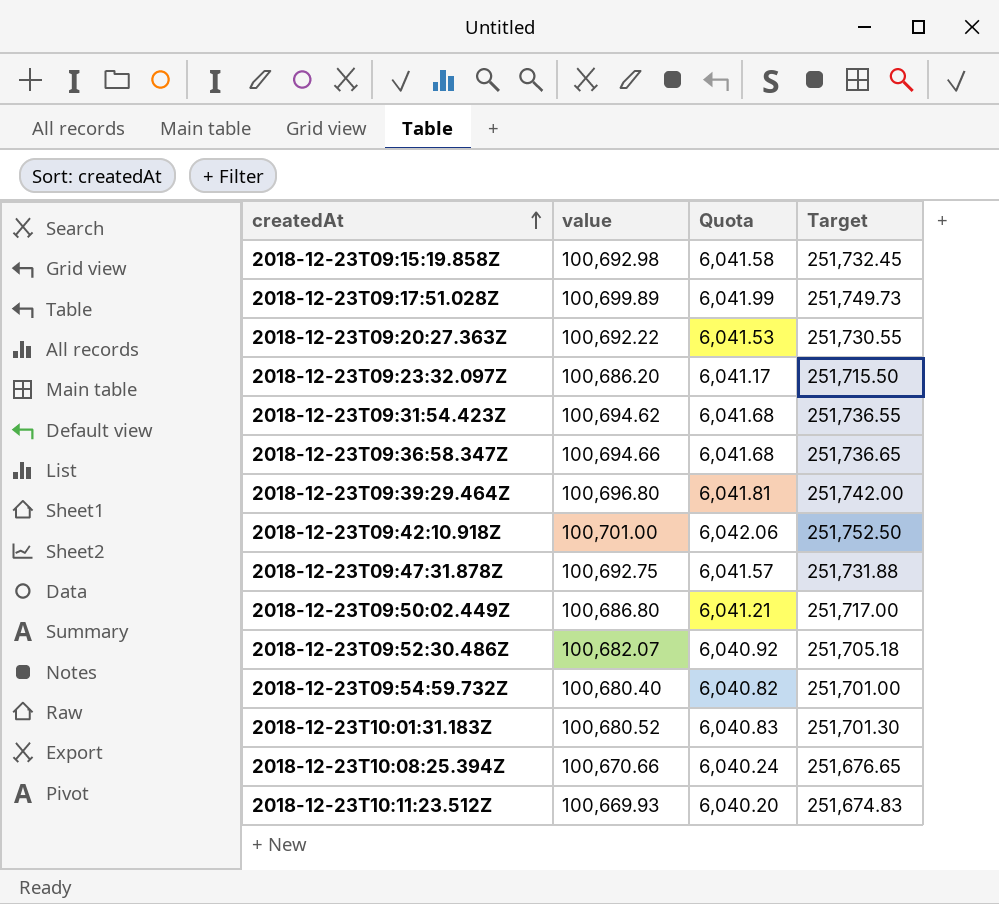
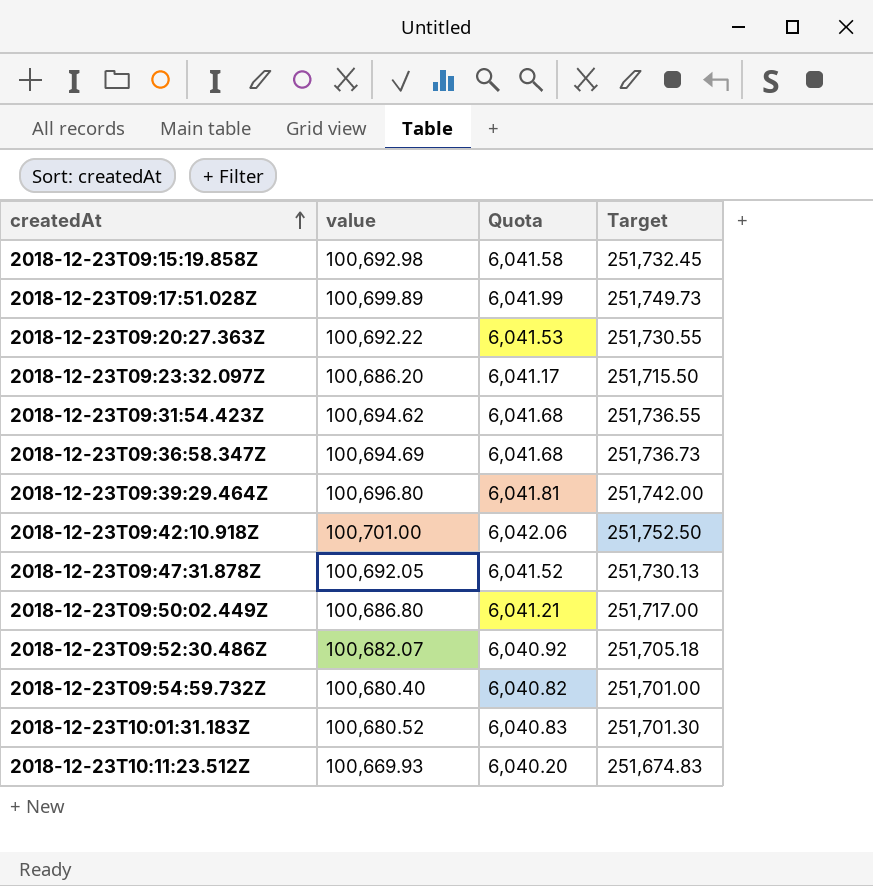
row 2018-12-23T10:08:25.394Z: 100,670.66 | 6,040.24 | 251,676.65 -> none
2018-12-23T09:36:58.347Z | value: 100,694.66 -> 100,694.69
2018-12-23T09:36:58.347Z | Target: 251,736.65 -> 251,736.73
2018-12-23T09:47:31.878Z | value: 100,692.75 -> 100,692.05
2018-12-23T09:47:31.878Z | Quota: 6,041.57 -> 6,041.52
2018-12-23T09:47:31.878Z | Target: 251,731.88 -> 251,730.13

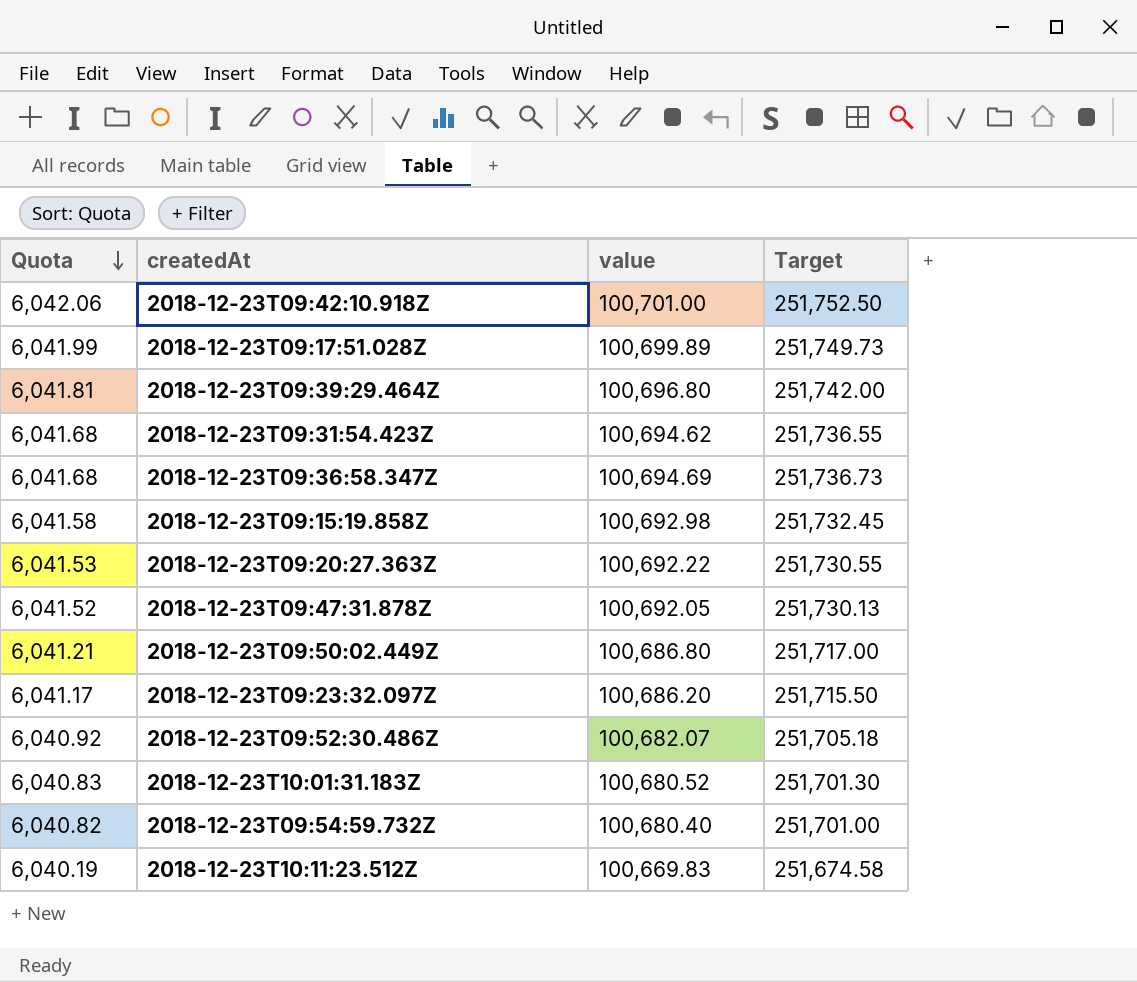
row order: createdAt ascending -> Quota descending
column Quota | position: 3 -> 1
2018-12-23T10:11:23.512Z | Quota: 6,040.20 -> 6,040.19
2018-12-23T10:11:23.512Z | value: 100,669.93 -> 100,669.83
2018-12-23T10:11:23.512Z | Target: 251,674.83 -> 251,674.58

